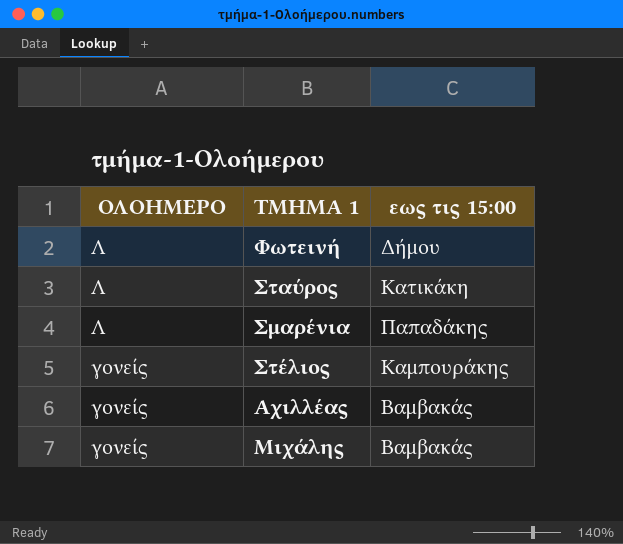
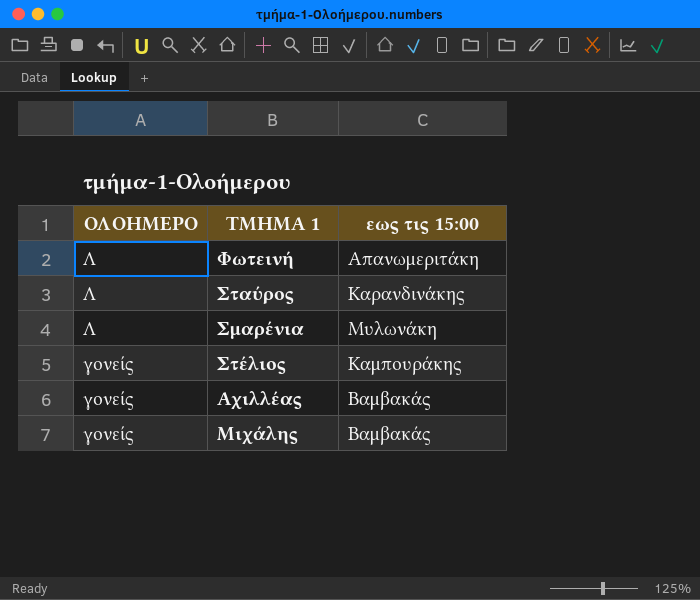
Φωτεινή | εως τις 15:00: Δήμου -> Απανωμεριτάκη
Σταύρος | εως τις 15:00: Κατικάκη -> Καρανδινάκης
Σμαρένια | εως τις 15:00: Παπαδάκης -> Μυλωνάκη

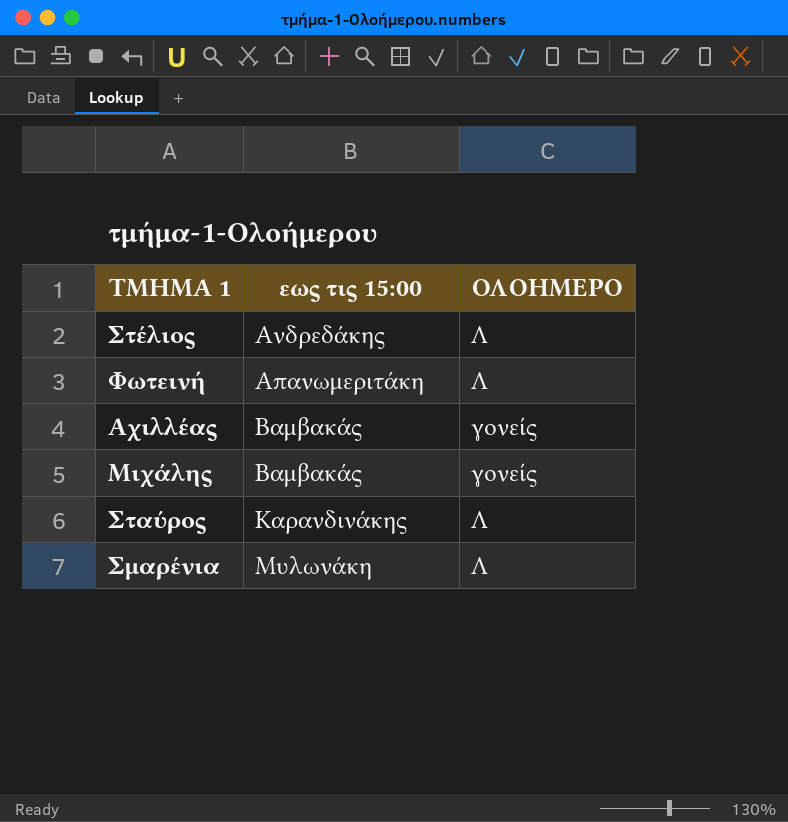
row order: ΟΛΟΗΜΕΡΟ descending -> εως τις 15:00 ascending
column ΟΛΟΗΜΕΡΟ | position: 1 -> 3
Στέλιος | εως τις 15:00: Καμπουράκης -> Ανδρεδάκης
Στέλιος | ΟΛΟΗΜΕΡΟ: γονείς -> Λ

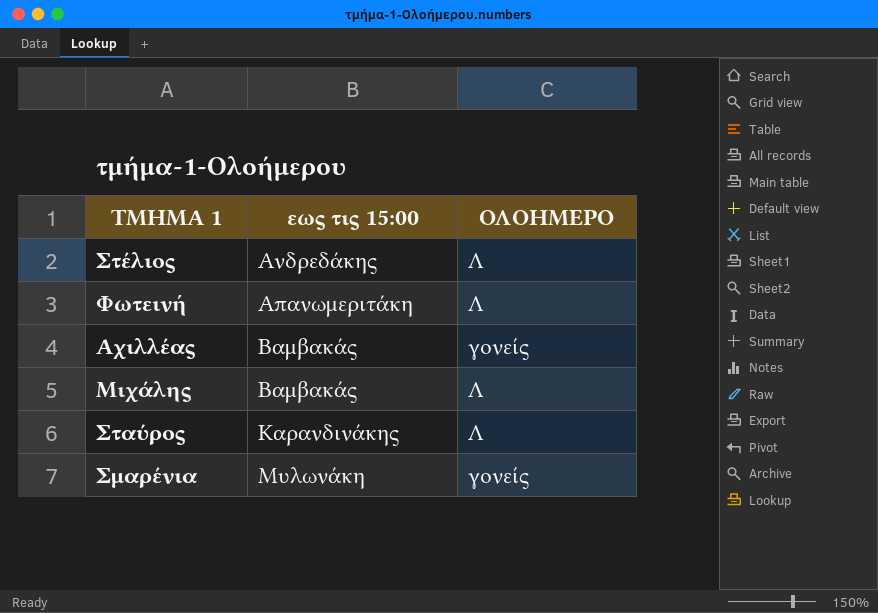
Μιχάλης | ΟΛΟΗΜΕΡΟ: γονείς -> Λ
Σμαρένια | ΟΛΟΗΜΕΡΟ: Λ -> γονείς

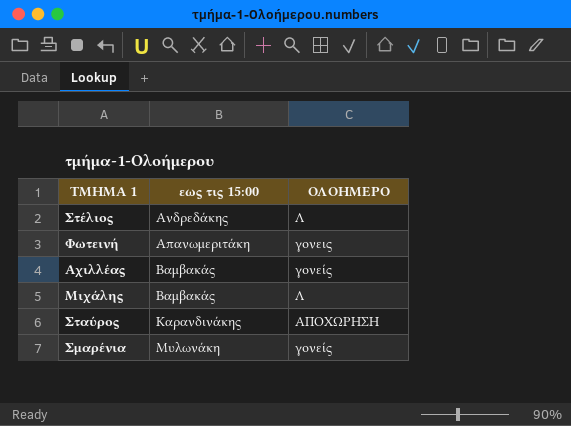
Φωτεινή | ΟΛΟΗΜΕΡΟ: Λ -> γονεις
Σταύρος | ΟΛΟΗΜΕΡΟ: Λ -> ΑΠΟΧΩΡΗΣΗ

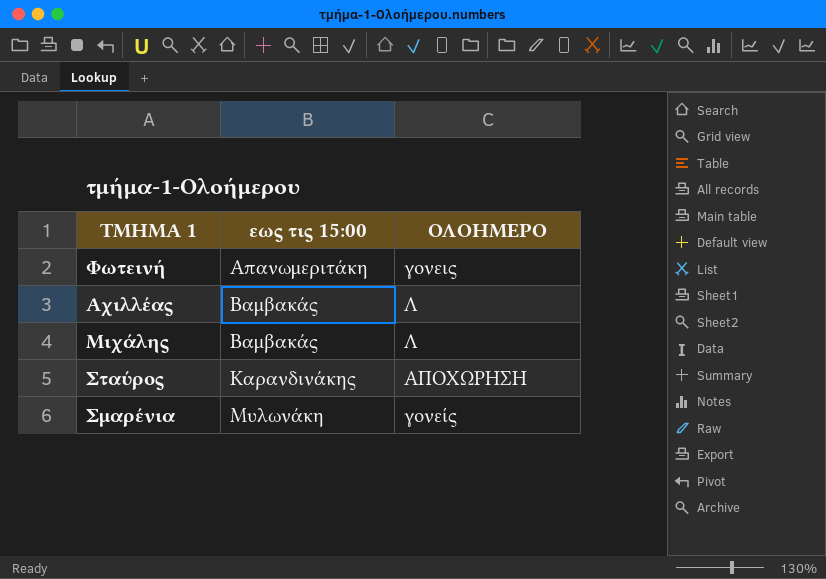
row Στέλιος: Ανδρεδάκης | Λ -> none
Αχιλλέας | ΟΛΟΗΜΕΡΟ: γονείς -> Λ

